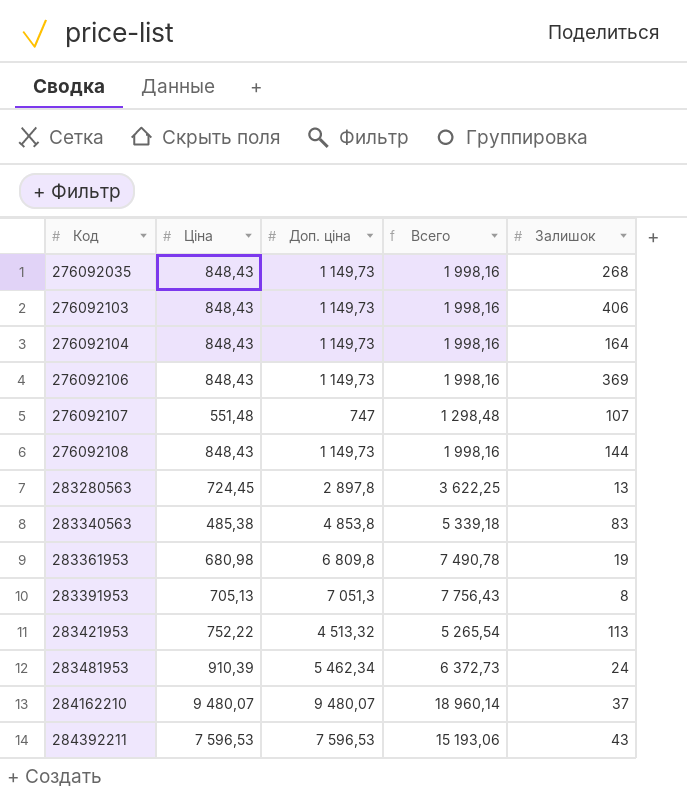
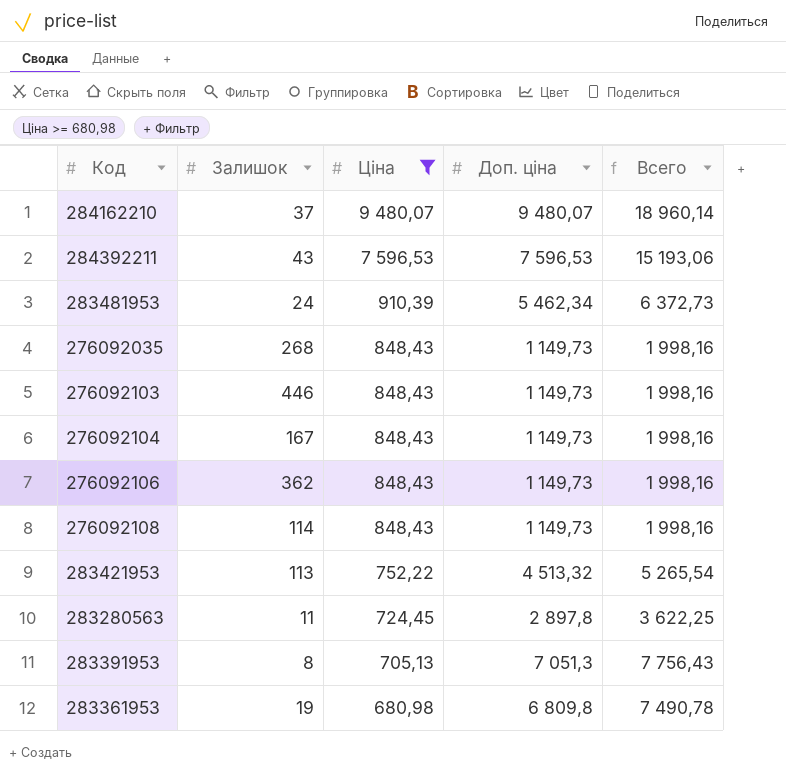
filter: none -> Ціна >= 680,98
row order: Код ascending -> Ціна descending
column Залишок | position: 5 -> 2
276092103 | Залишок: 406 -> 446
276092104 | Залишок: 164 -> 167
276092106 | Залишок: 369 -> 362
276092108 | Залишок: 144 -> 114
283280563 | Залишок: 13 -> 11

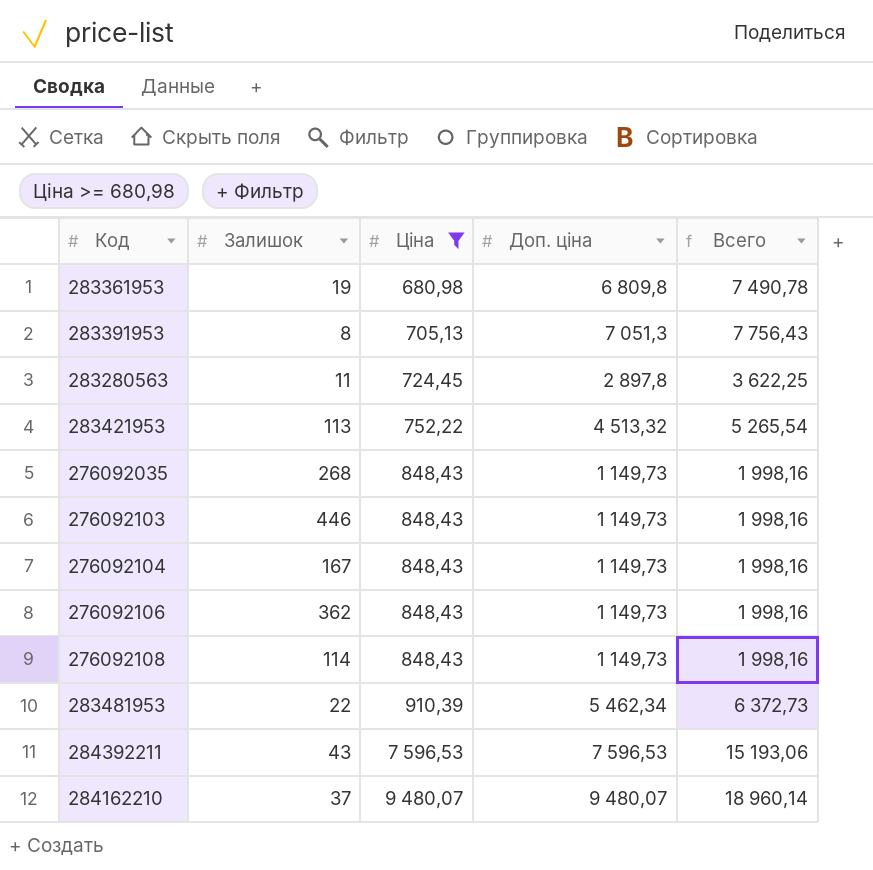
row order: Ціна descending -> Ціна ascending
283481953 | Залишок: 24 -> 22

